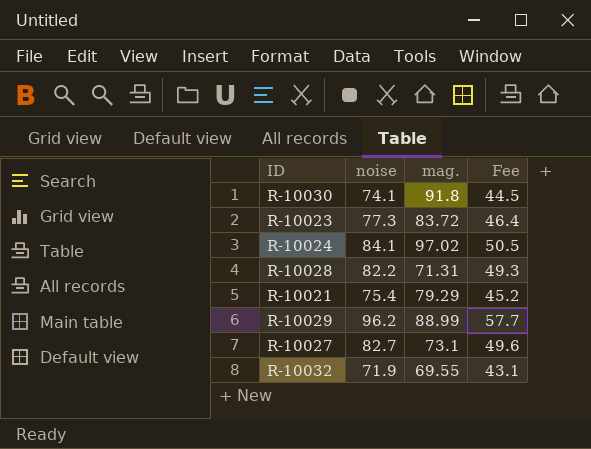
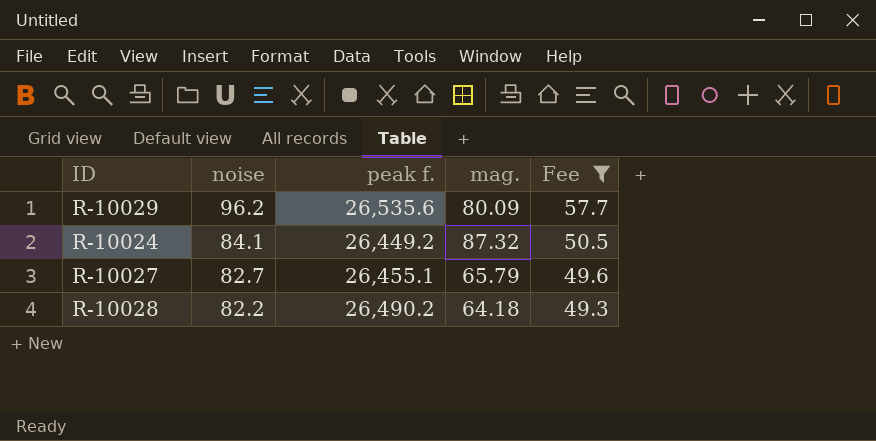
filter: none -> Fee >= 49.3
row order: none -> noise descending
column peak f. | position: none -> 3
R-10029 | mag.: 88.99 -> 80.09
R-10024 | mag.: 97.02 -> 87.32
R-10027 | mag.: 73.1 -> 65.79
R-10028 | mag.: 71.31 -> 64.18

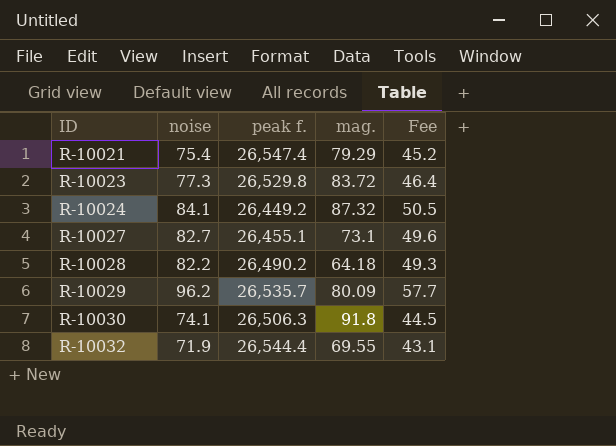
filter: Fee >= 49.3 -> none
row order: noise descending -> ID ascending
R-10027 | mag.: 65.79 -> 73.1
R-10029 | peak f.: 26,535.6 -> 26,535.7

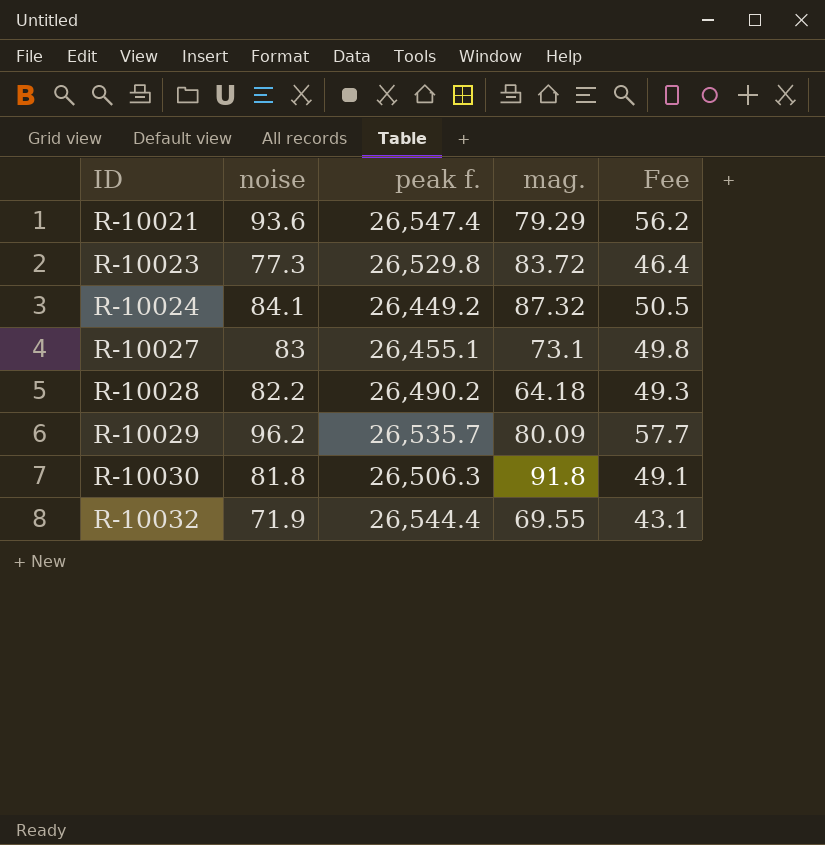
R-10021 | noise: 75.4 -> 93.6
R-10021 | Fee: 45.2 -> 56.2
R-10027 | noise: 82.7 -> 83
R-10027 | Fee: 49.6 -> 49.8
R-10030 | noise: 74.1 -> 81.8
R-10030 | Fee: 44.5 -> 49.1

